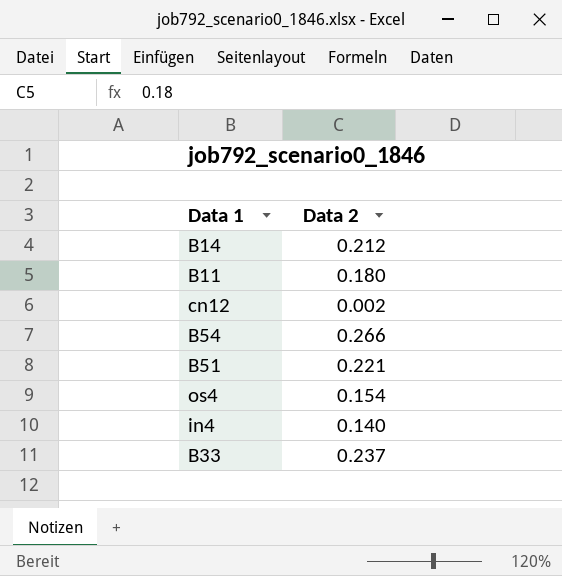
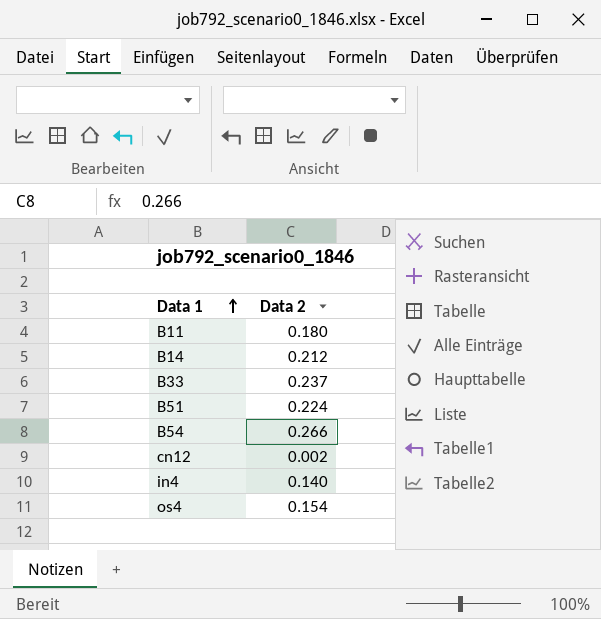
row order: none -> Data 1 ascending
B51 | Data 2: 0.221 -> 0.224

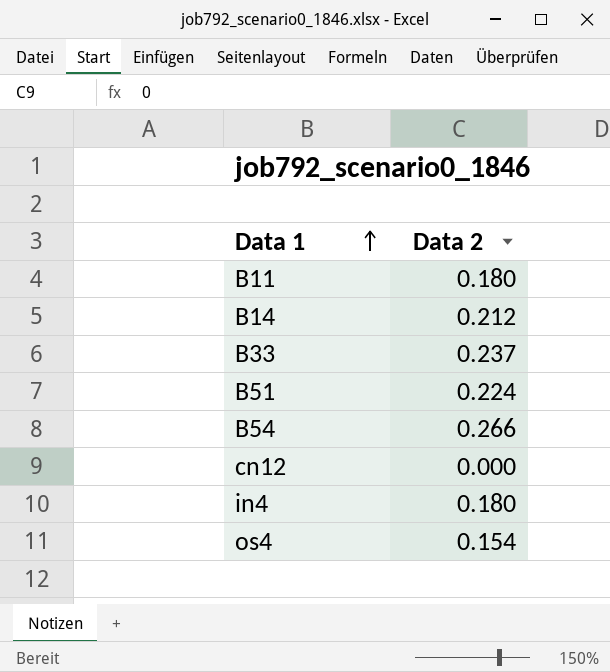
cn12 | Data 2: 0.002 -> 0.000
in4 | Data 2: 0.140 -> 0.180

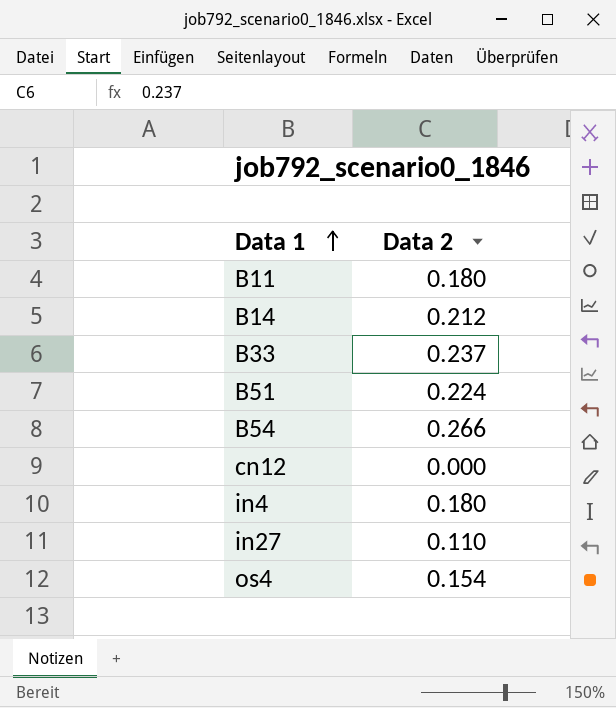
row in27: none -> 0.110

